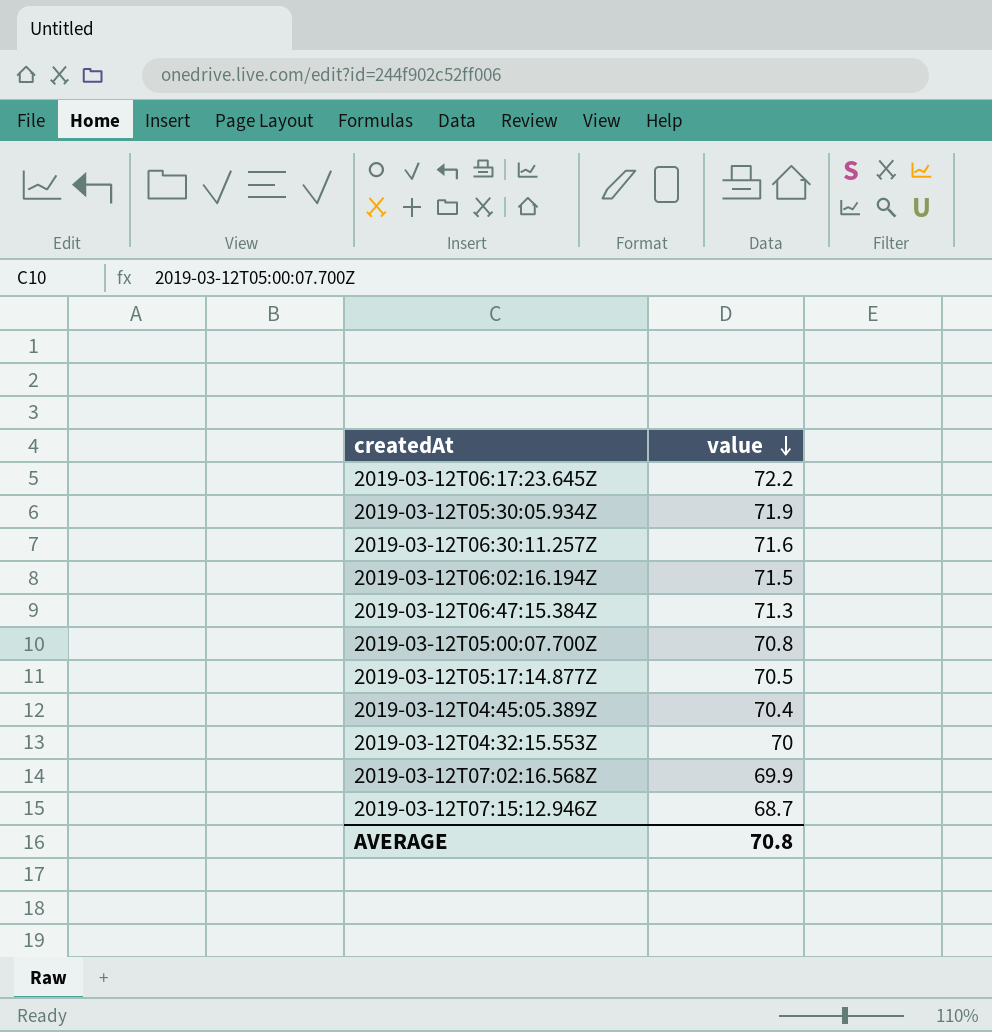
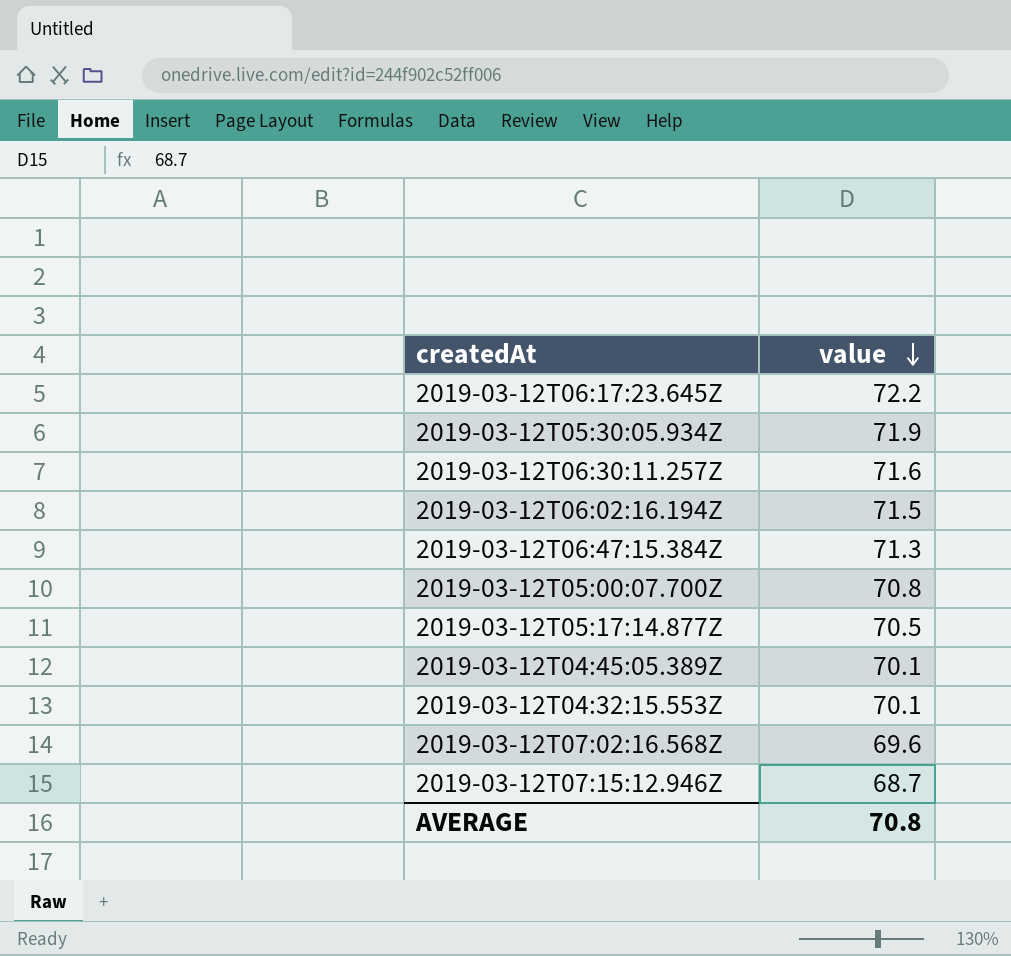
2019-03-12T04:45:05.389Z | value: 70.4 -> 70.1
2019-03-12T04:32:15.553Z | value: 70 -> 70.1
2019-03-12T07:02:16.568Z | value: 69.9 -> 69.6

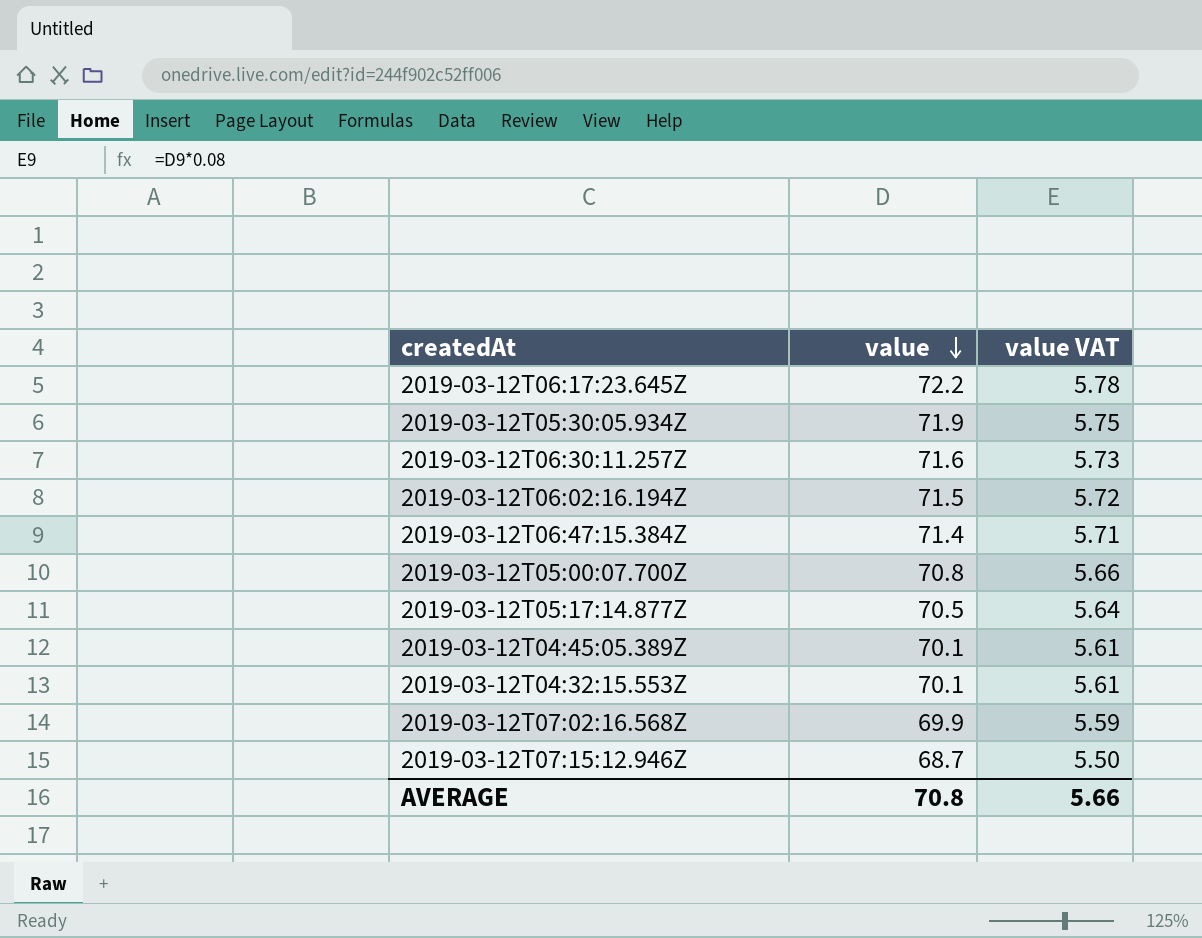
column value VAT | formula: none -> [value] * 0.08
2019-03-12T06:47:15.384Z | value: 71.3 -> 71.4
2019-03-12T07:02:16.568Z | value: 69.6 -> 69.9

